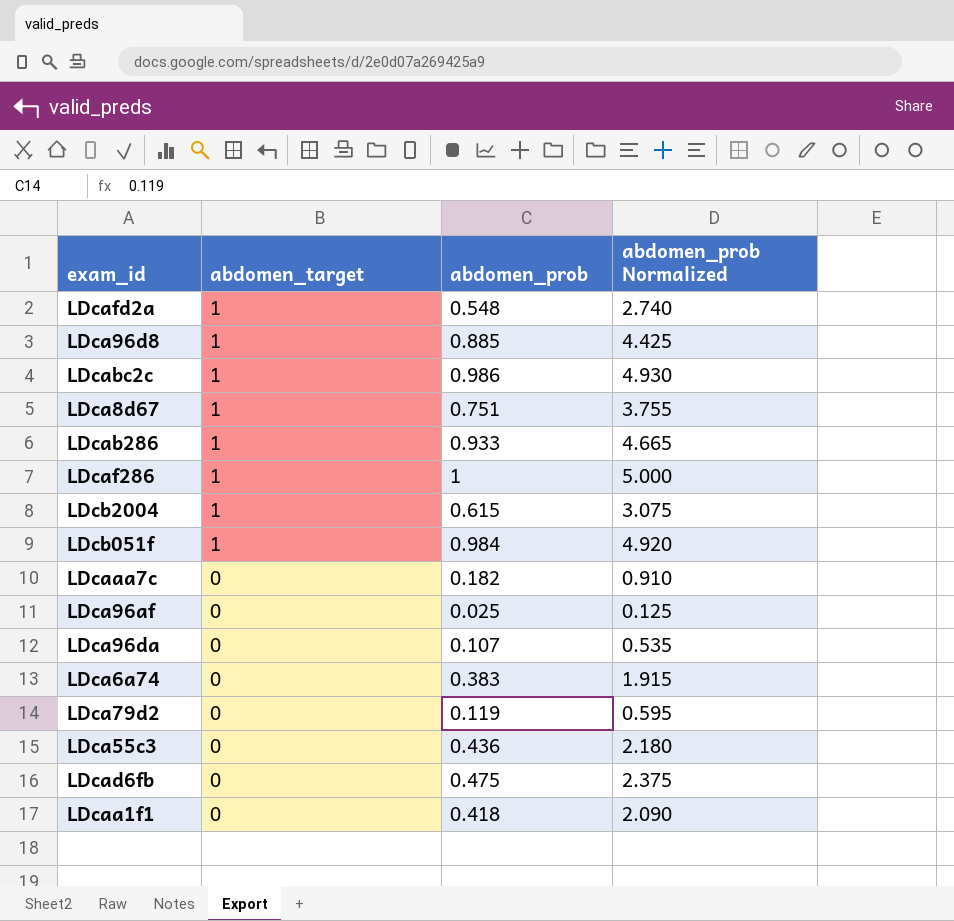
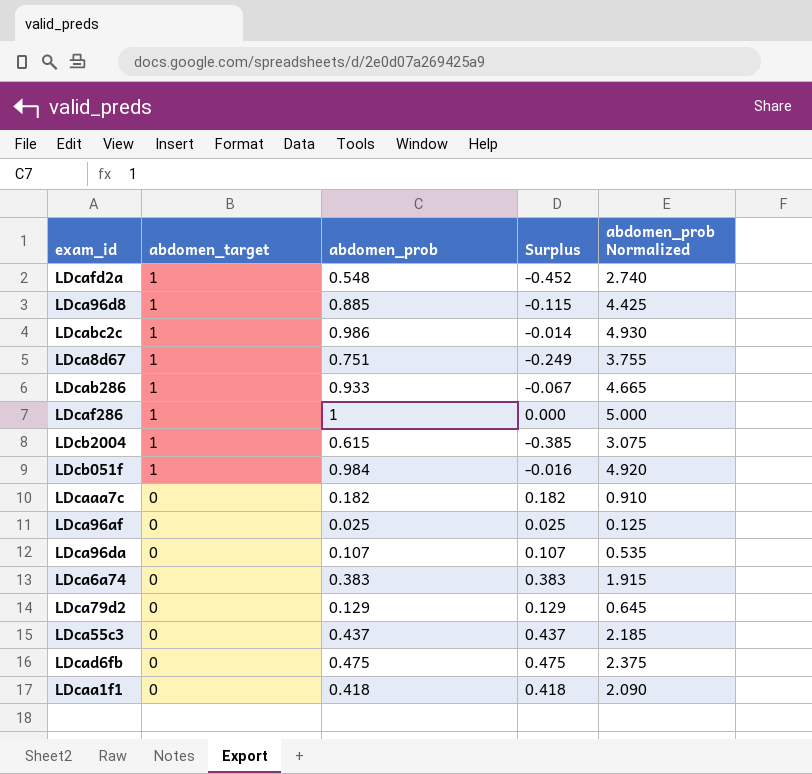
column Surplus | formula: none -> [abdomen_prob] - [abdomen_target]
LDca79d2 | abdomen_prob: 0.119 -> 0.129
LDca79d2 | abdomen_prob Normalized: 0.595 -> 0.645
LDca55c3 | abdomen_prob: 0.436 -> 0.437
LDca55c3 | abdomen_prob Normalized: 2.180 -> 2.185

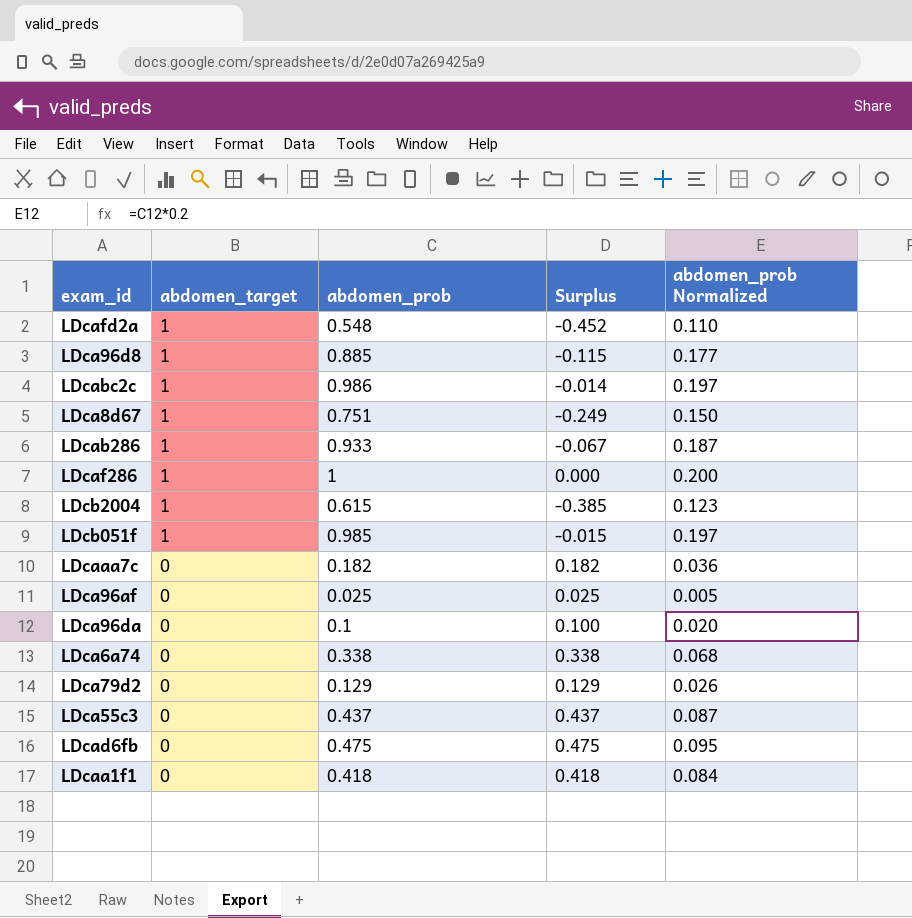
column abdomen_prob Normalized | formula: [abdomen_prob] * 5 -> [abdomen_prob] * 0.2
LDcb051f | abdomen_prob: 0.984 -> 0.985
LDcb051f | Surplus: -0.016 -> -0.015
LDca96da | abdomen_prob: 0.107 -> 0.1
LDca96da | Surplus: 0.107 -> 0.100
LDca6a74 | abdomen_prob: 0.383 -> 0.338
LDca6a74 | Surplus: 0.383 -> 0.338

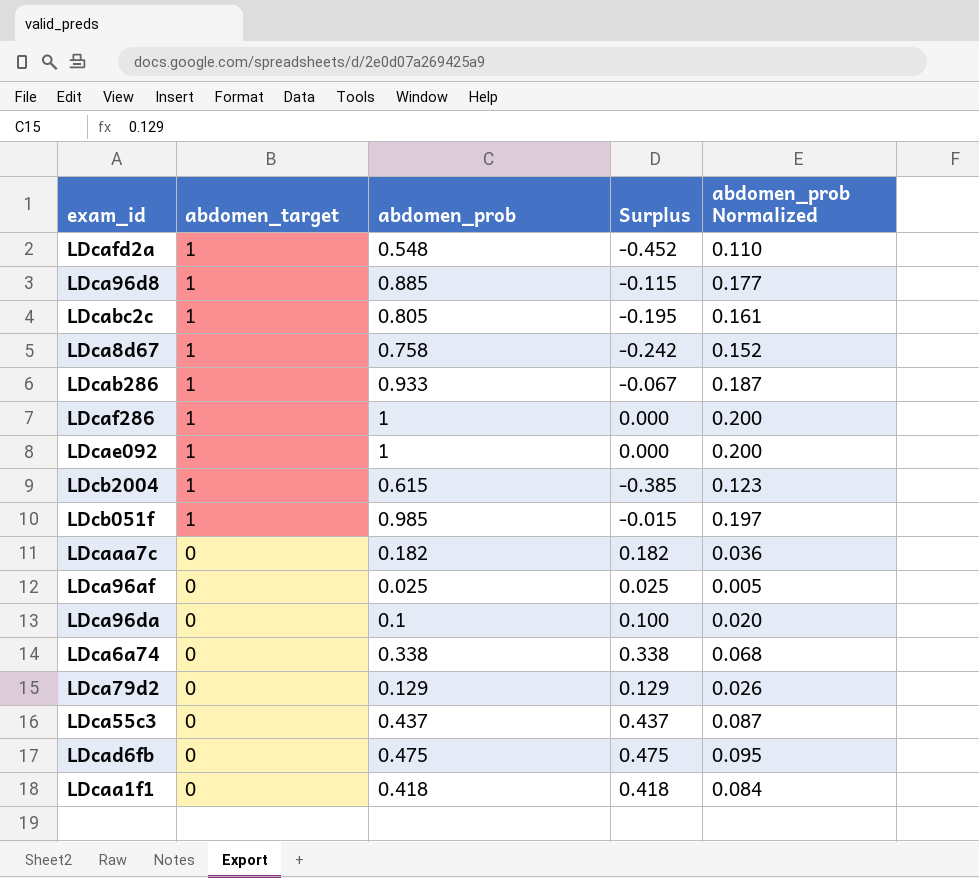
LDcabc2c | abdomen_prob: 0.986 -> 0.805
LDcabc2c | Surplus: -0.014 -> -0.195
LDcabc2c | abdomen_prob Normalized: 0.197 -> 0.161
LDca8d67 | abdomen_prob: 0.751 -> 0.758
LDca8d67 | Surplus: -0.249 -> -0.242
LDca8d67 | abdomen_prob Normalized: 0.150 -> 0.152
row LDcae092: none -> 1 | 1 | 0.000 | 0.200

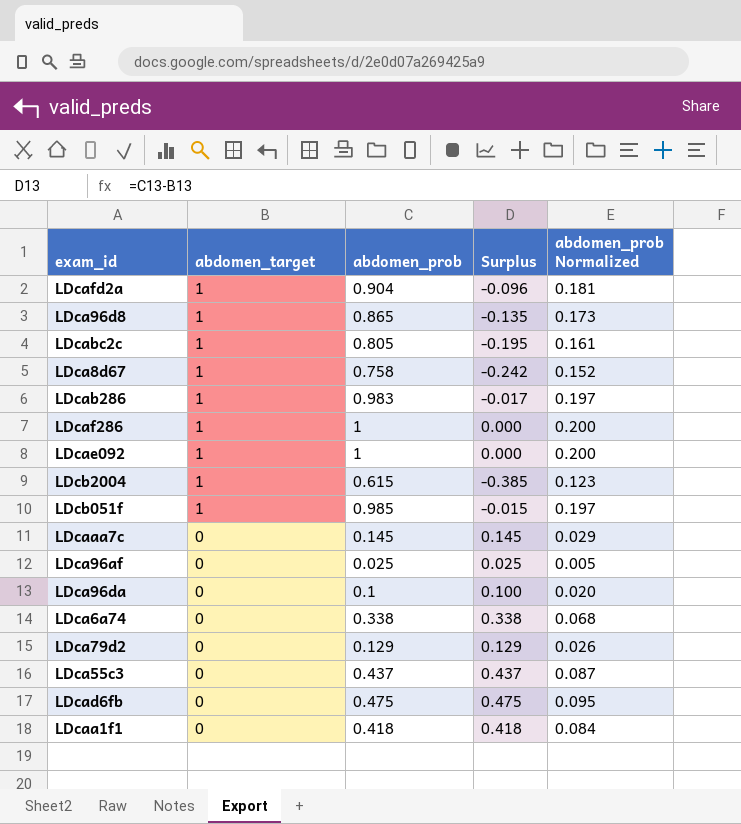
LDcafd2a | abdomen_prob: 0.548 -> 0.904
LDcafd2a | Surplus: -0.452 -> -0.096
LDcafd2a | abdomen_prob Normalized: 0.110 -> 0.181
LDca96d8 | abdomen_prob: 0.885 -> 0.865
LDca96d8 | Surplus: -0.115 -> -0.135
LDca96d8 | abdomen_prob Normalized: 0.177 -> 0.173
LDcab286 | abdomen_prob: 0.933 -> 0.983
LDcab286 | Surplus: -0.067 -> -0.017
LDcab286 | abdomen_prob Normalized: 0.187 -> 0.197
LDcaaa7c | abdomen_prob: 0.182 -> 0.145
LDcaaa7c | Surplus: 0.182 -> 0.145
LDcaaa7c | abdomen_prob Normalized: 0.036 -> 0.029

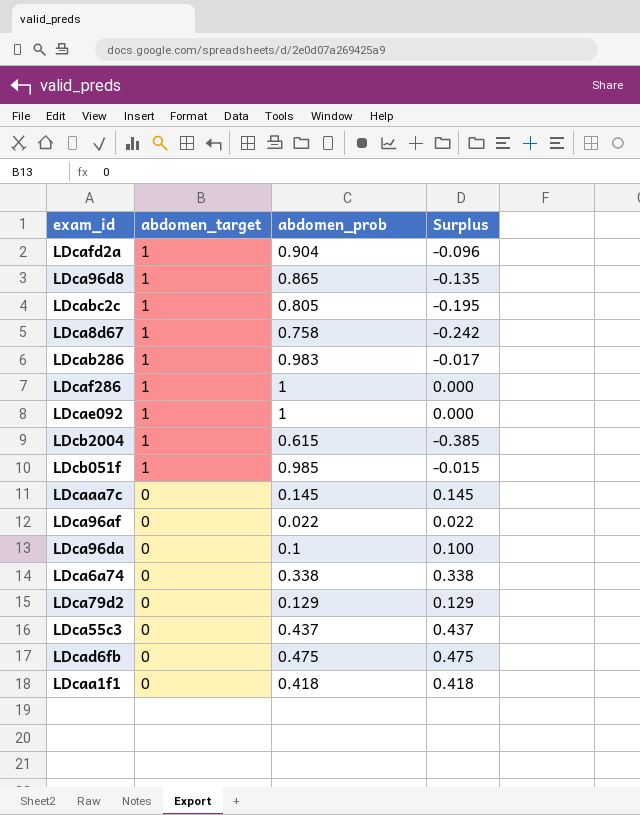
column abdomen_prob Normalized | formula: [abdomen_prob] * 0.2 -> none
LDca96af | abdomen_prob: 0.025 -> 0.022
LDca96af | Surplus: 0.025 -> 0.022

